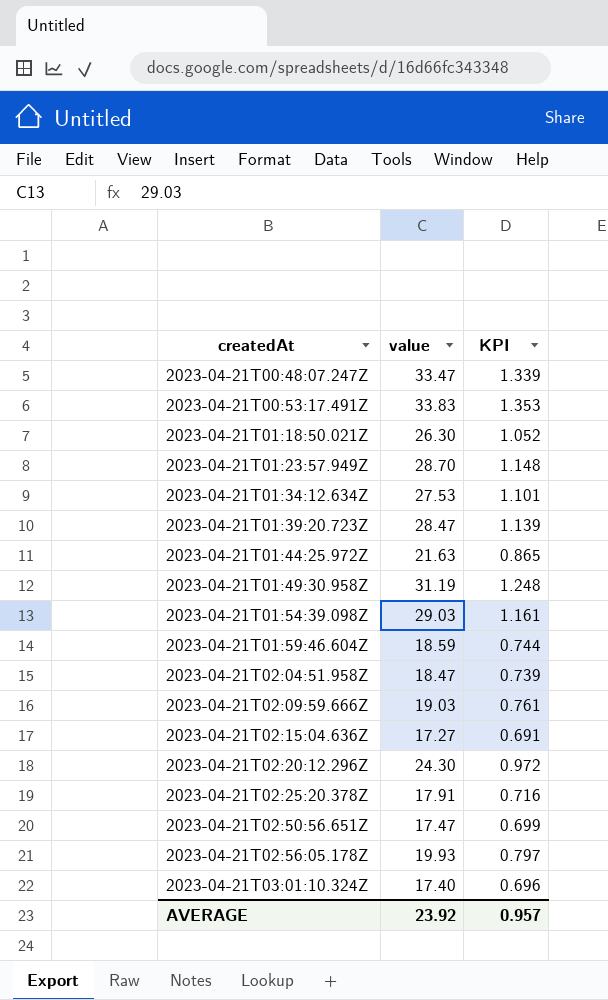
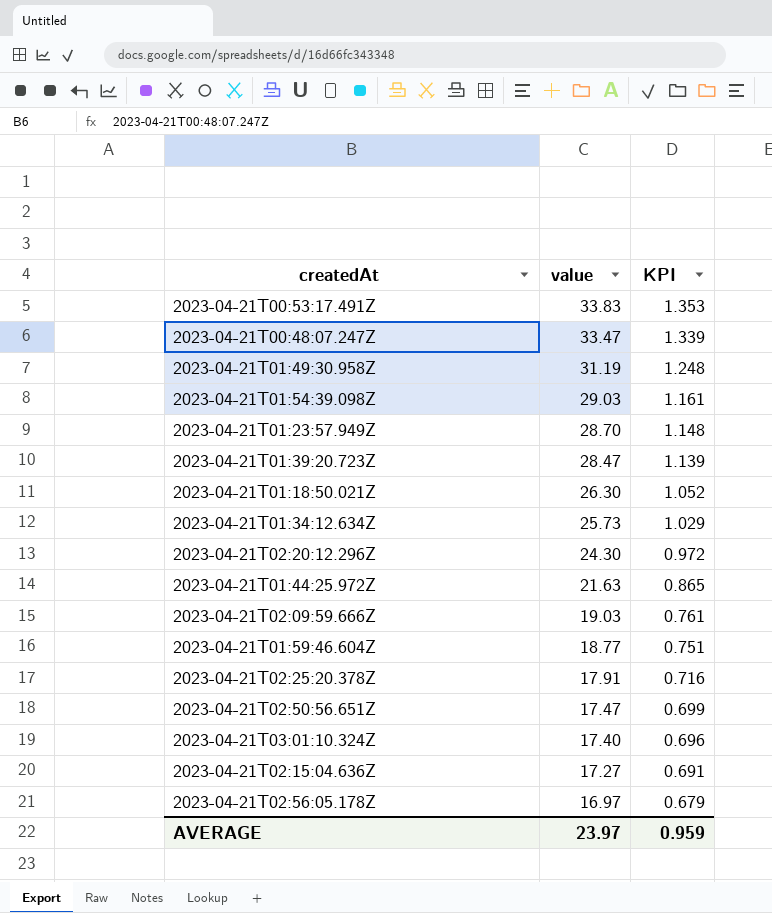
row order: createdAt ascending -> value descending
row 2023-04-21T02:04:51.958Z: 18.47 | 0.739 -> none
2023-04-21T01:34:12.634Z | value: 27.53 -> 25.73
2023-04-21T01:34:12.634Z | KPI: 1.101 -> 1.029
2023-04-21T01:59:46.604Z | value: 18.59 -> 18.77
2023-04-21T01:59:46.604Z | KPI: 0.744 -> 0.751
2023-04-21T02:56:05.178Z | value: 19.93 -> 16.97
2023-04-21T02:56:05.178Z | KPI: 0.797 -> 0.679
AVERAGE | value: 23.92 -> 23.97
AVERAGE | KPI: 0.957 -> 0.959

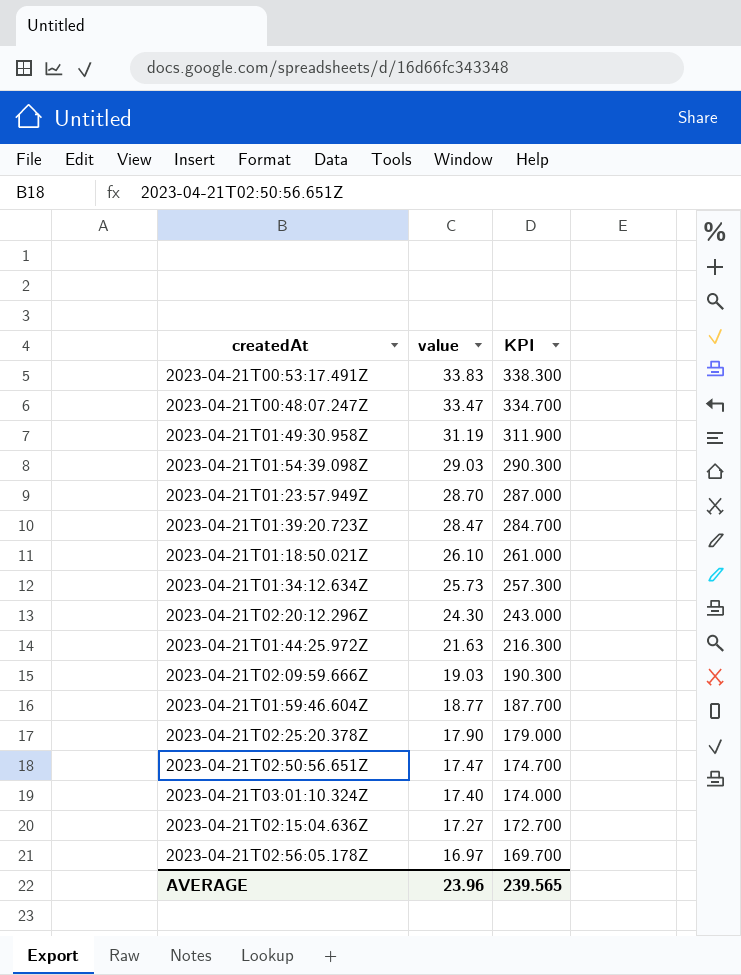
column KPI | formula: [value] * 0.04 -> [value] * 10
2023-04-21T01:18:50.021Z | value: 26.30 -> 26.10
2023-04-21T02:25:20.378Z | value: 17.91 -> 17.90
AVERAGE | value: 23.97 -> 23.96
AVERAGE | KPI: 0.959 -> 239.565

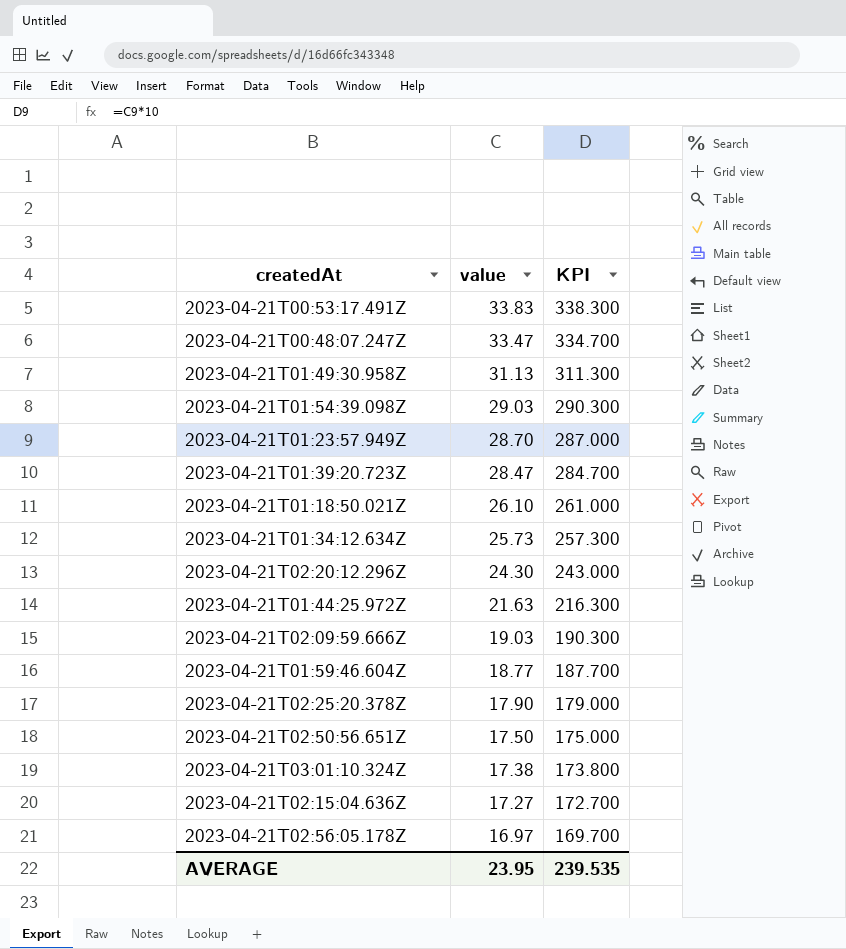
2023-04-21T01:49:30.958Z | value: 31.19 -> 31.13
2023-04-21T01:49:30.958Z | KPI: 311.900 -> 311.300
2023-04-21T02:50:56.651Z | value: 17.47 -> 17.50
2023-04-21T02:50:56.651Z | KPI: 174.700 -> 175.000
2023-04-21T03:01:10.324Z | value: 17.40 -> 17.38
2023-04-21T03:01:10.324Z | KPI: 174.000 -> 173.800
AVERAGE | value: 23.96 -> 23.95
AVERAGE | KPI: 239.565 -> 239.535

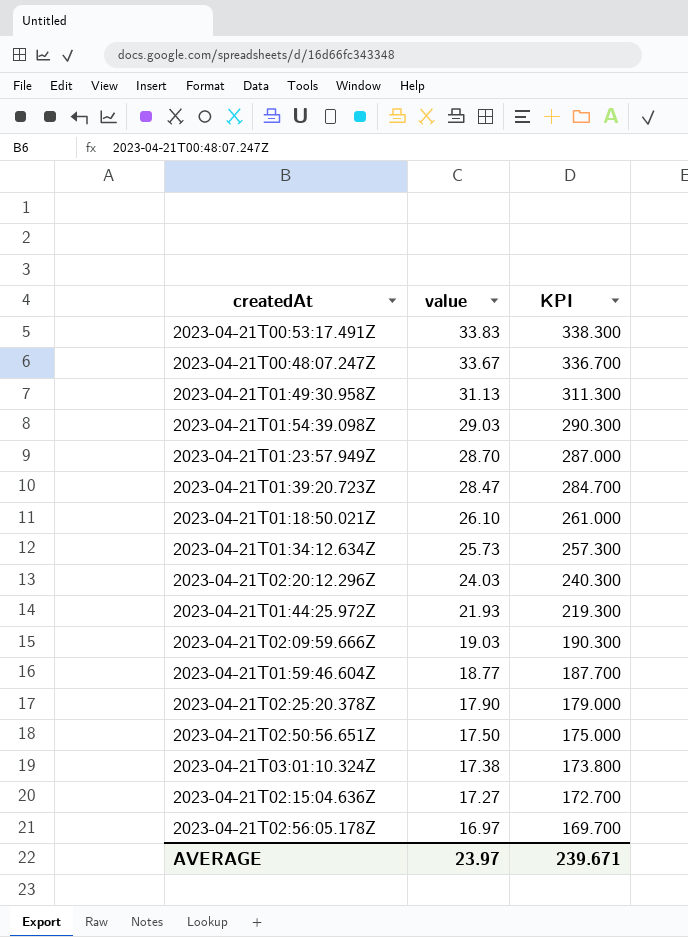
2023-04-21T00:48:07.247Z | value: 33.47 -> 33.67
2023-04-21T00:48:07.247Z | KPI: 334.700 -> 336.700
2023-04-21T02:20:12.296Z | value: 24.30 -> 24.03
2023-04-21T02:20:12.296Z | KPI: 243.000 -> 240.300
2023-04-21T01:44:25.972Z | value: 21.63 -> 21.93
2023-04-21T01:44:25.972Z | KPI: 216.300 -> 219.300
AVERAGE | value: 23.95 -> 23.97
AVERAGE | KPI: 239.535 -> 239.671

